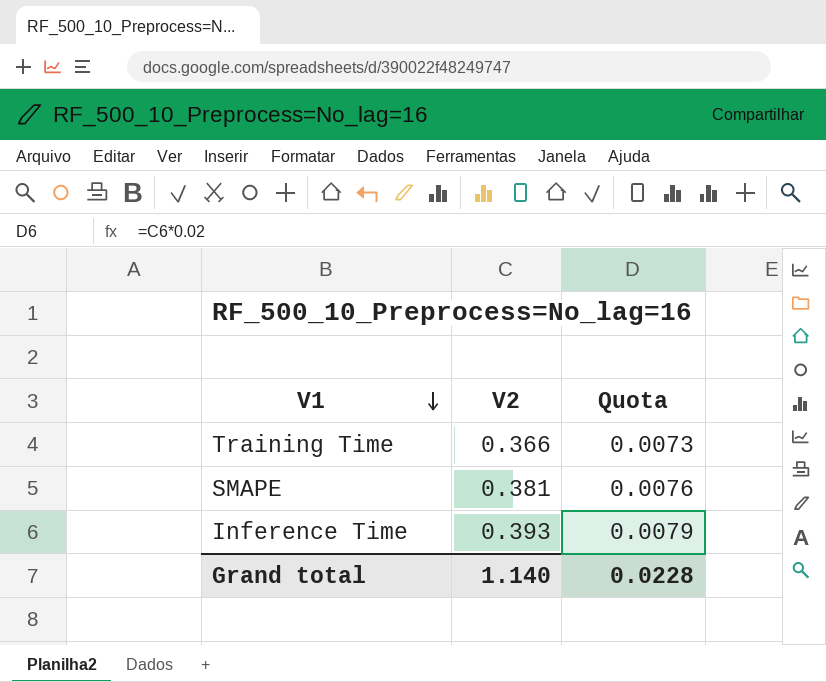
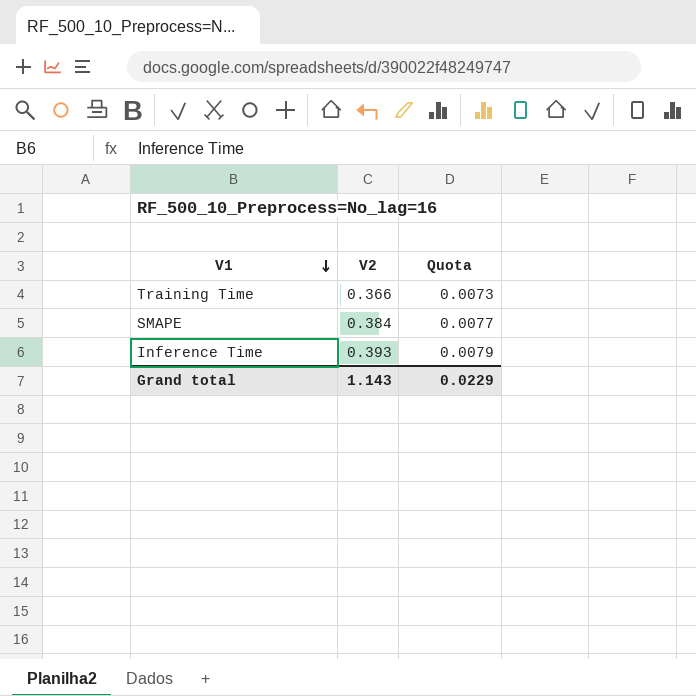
SMAPE | V2: 0.381 -> 0.384
SMAPE | Quota: 0.0076 -> 0.0077
Grand total | V2: 1.140 -> 1.143
Grand total | Quota: 0.0228 -> 0.0229

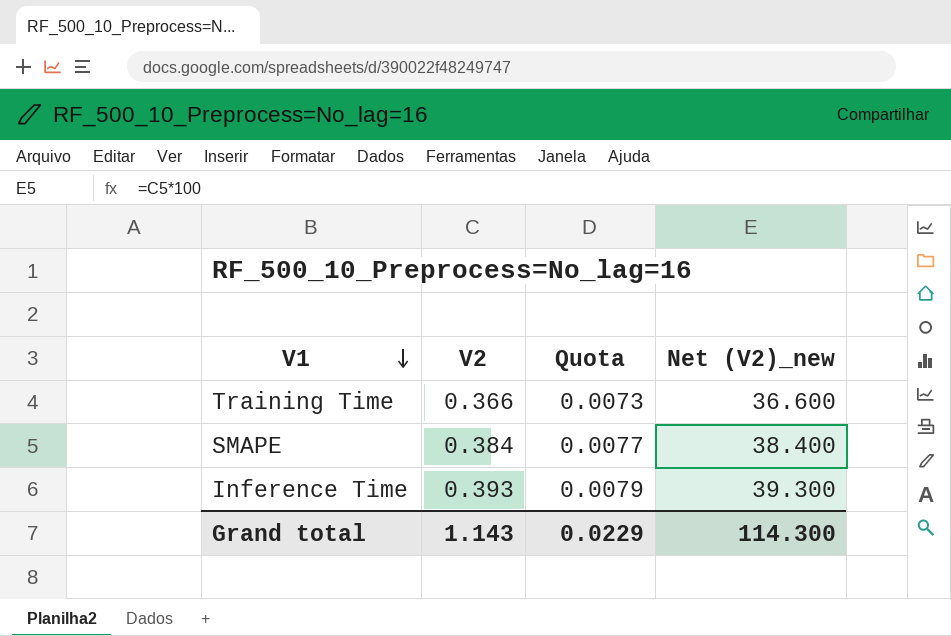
column Net (V2)_new | formula: none -> [V2] * 100

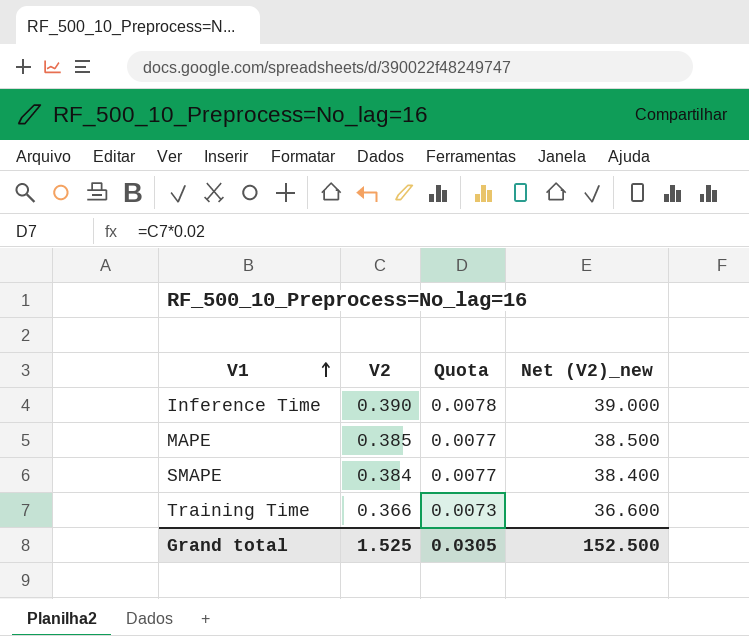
row order: V1 descending -> V1 ascending
Inference Time | V2: 0.393 -> 0.390
Inference Time | Quota: 0.0079 -> 0.0078
Inference Time | Net (V2)_new: 39.300 -> 39.000
row MAPE: none -> 0.385 | 0.0077 | 38.500
Grand total | V2: 1.143 -> 1.525
Grand total | Quota: 0.0229 -> 0.0305
Grand total | Net (V2)_new: 114.300 -> 152.500

